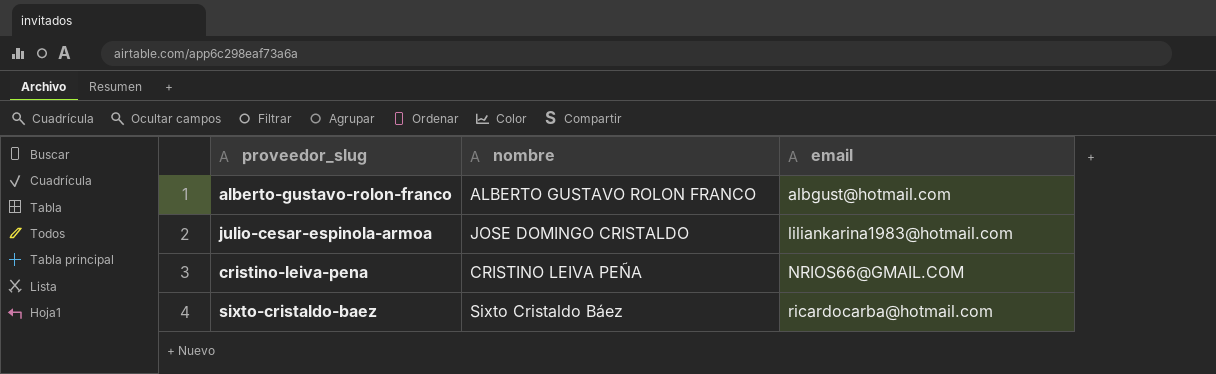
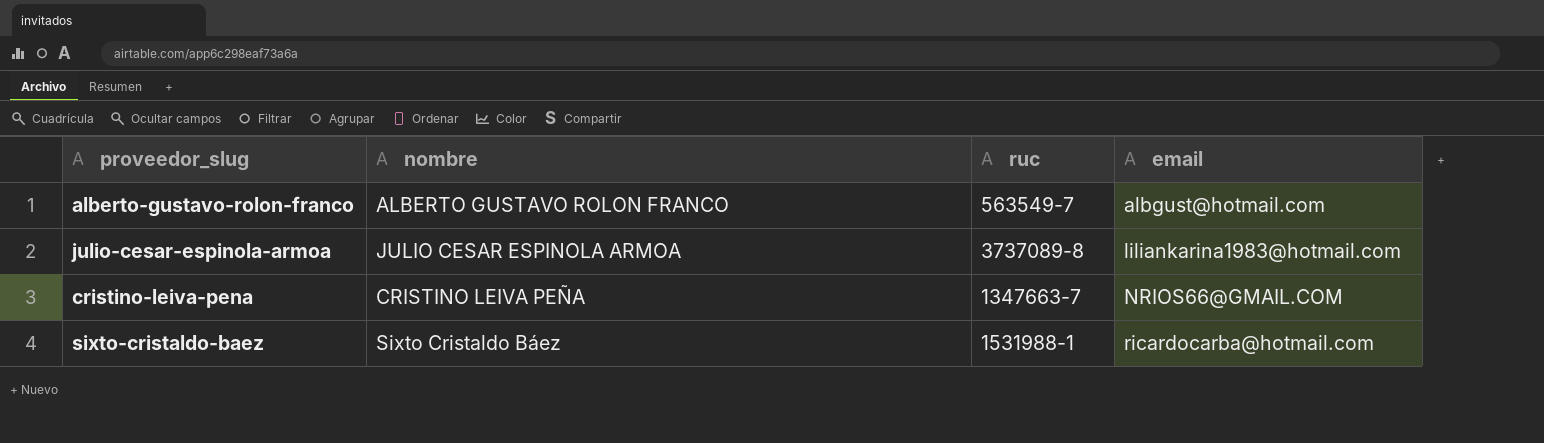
column ruc | position: none -> 3
julio-cesar-espinola-armoa | nombre: JOSE DOMINGO CRISTALDO -> JULIO CESAR ESPINOLA ARMOA

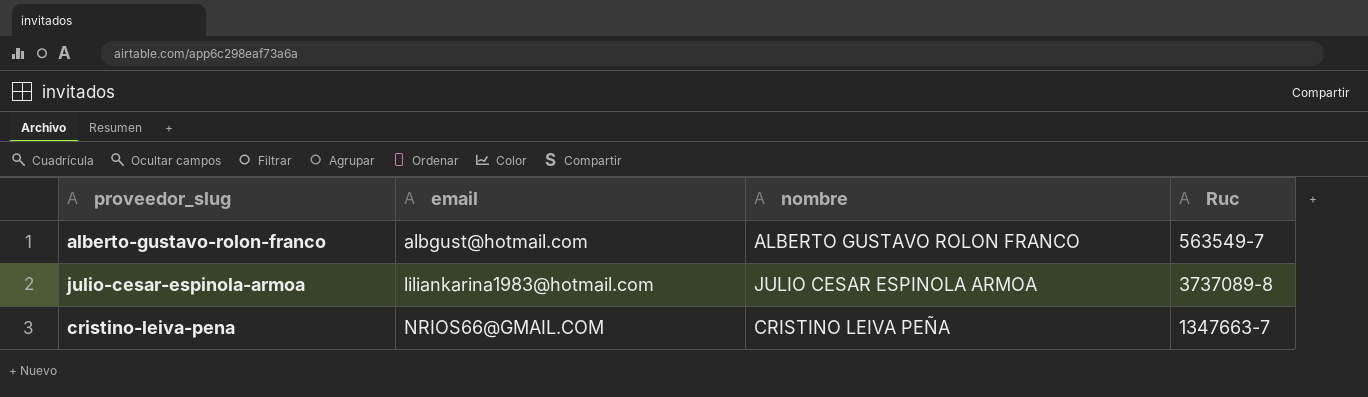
column email | position: 4 -> 2
column name: ruc -> Ruc
row sixto-cristaldo-baez: Sixto Cristaldo Báez | 1531988-1 | ricardocarba@hotmail.com -> none

